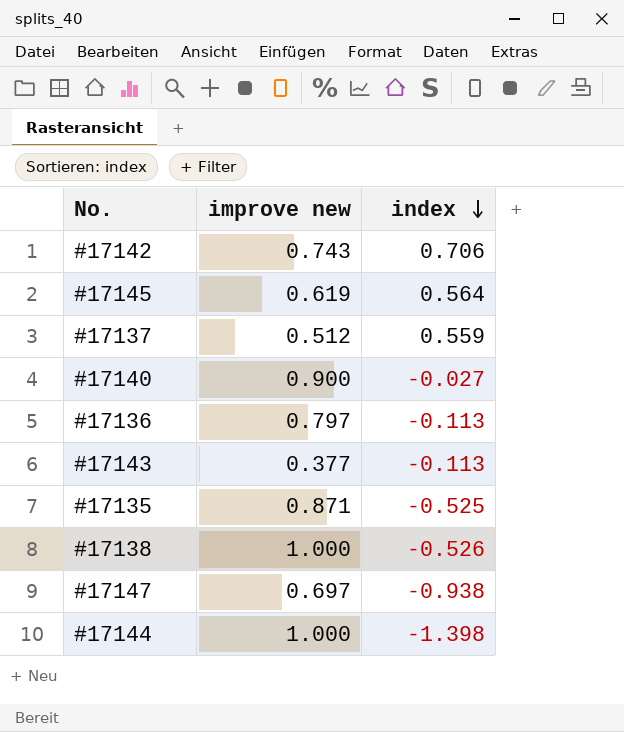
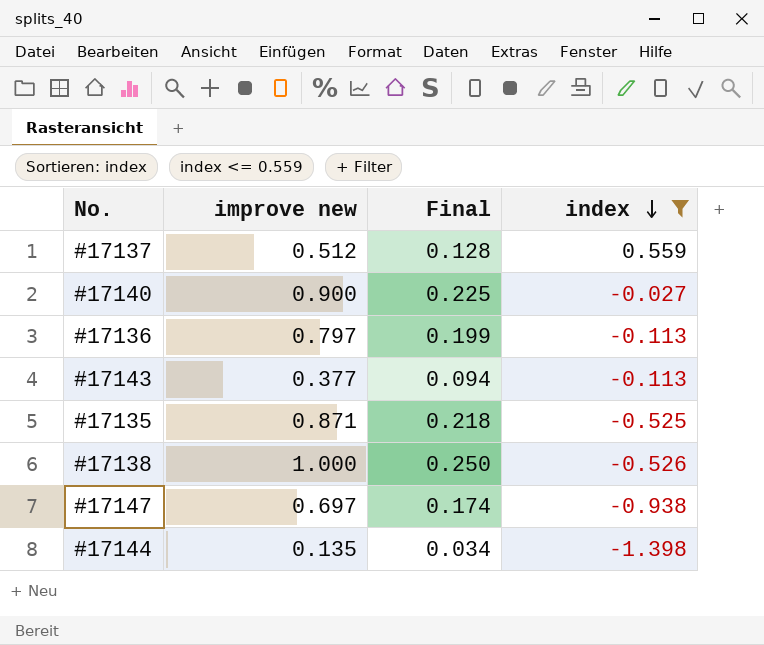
filter: none -> index <= 0.559
column Final | formula: none -> [improve new] * 0.25
#17144 | improve new: 1.000 -> 0.135

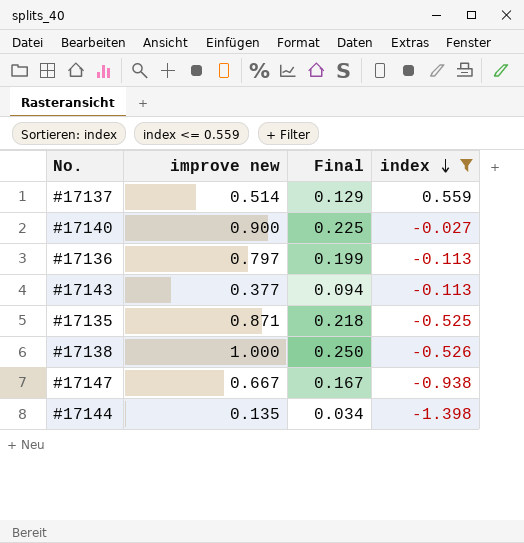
#17137 | improve new: 0.512 -> 0.514
#17137 | Final: 0.128 -> 0.129
#17147 | improve new: 0.697 -> 0.667
#17147 | Final: 0.174 -> 0.167

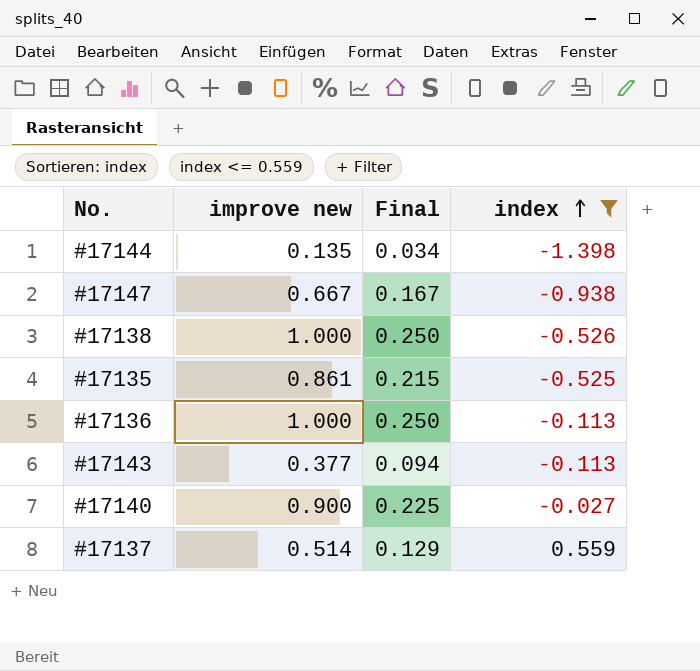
row order: index descending -> index ascending
#17135 | improve new: 0.871 -> 0.861
#17135 | Final: 0.218 -> 0.215
#17136 | improve new: 0.797 -> 1.000
#17136 | Final: 0.199 -> 0.250

